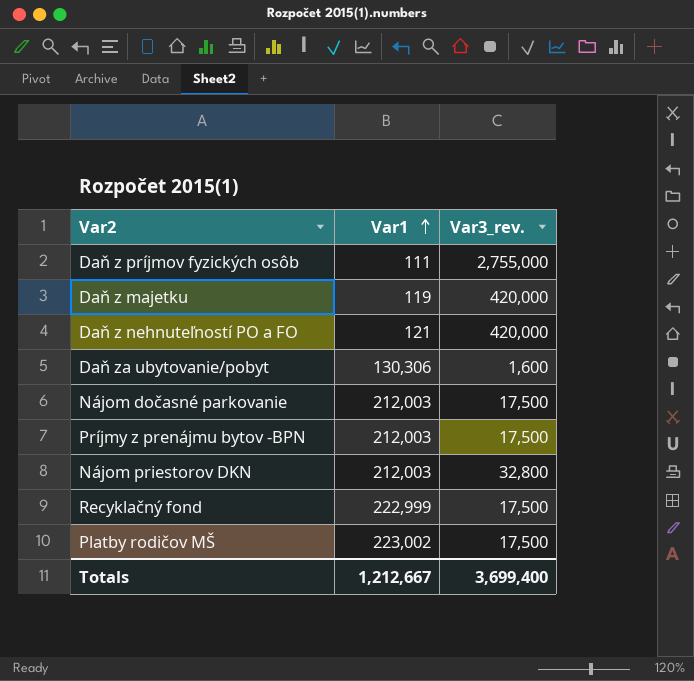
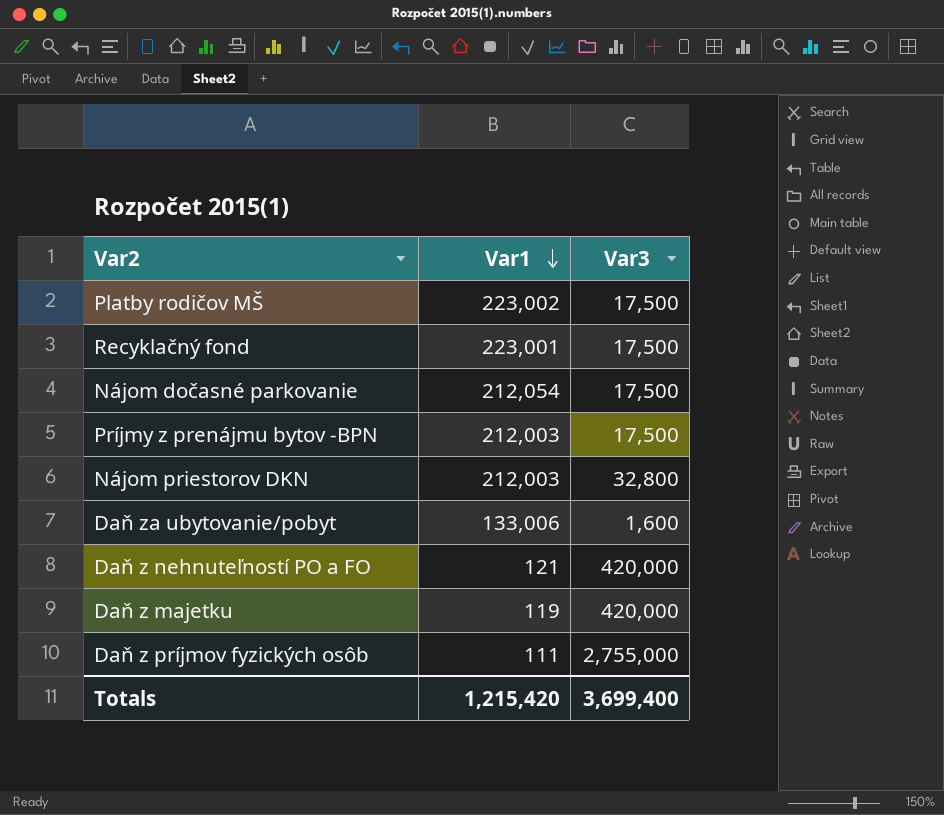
row order: Var1 ascending -> Var1 descending
column name: Var3_rev. -> Var3
Recyklačný fond | Var1: 222,999 -> 223,001
Nájom dočasné parkovanie | Var1: 212,003 -> 212,054
Daň za ubytovanie/pobyt | Var1: 130,306 -> 133,006
Totals | Var1: 1,212,667 -> 1,215,420

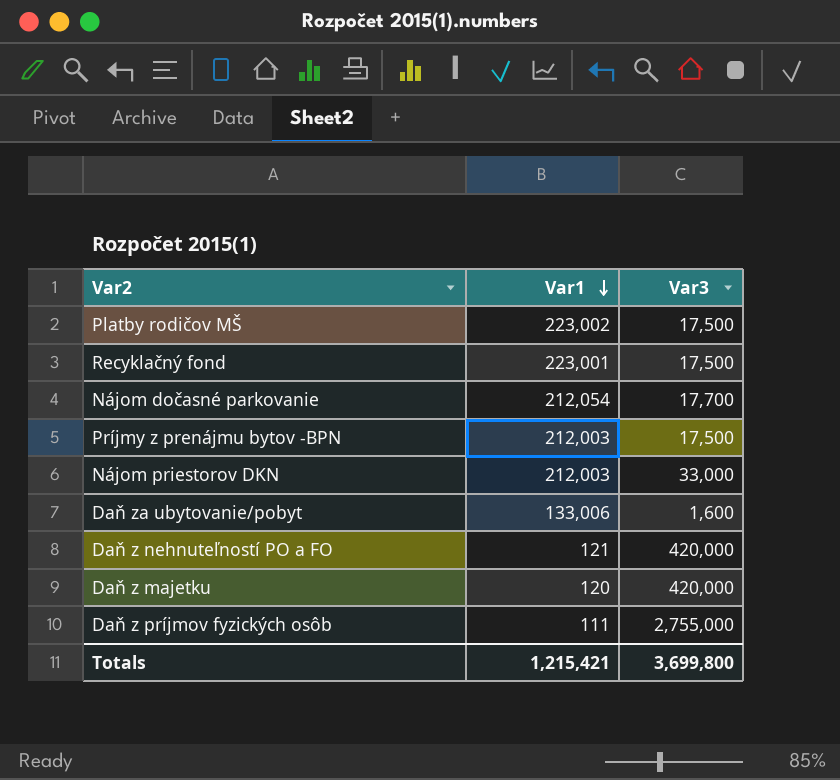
Nájom dočasné parkovanie | Var3: 17,500 -> 17,700
Nájom priestorov DKN | Var3: 32,800 -> 33,000
Daň z majetku | Var1: 119 -> 120
Totals | Var1: 1,215,420 -> 1,215,421
Totals | Var3: 3,699,400 -> 3,699,800

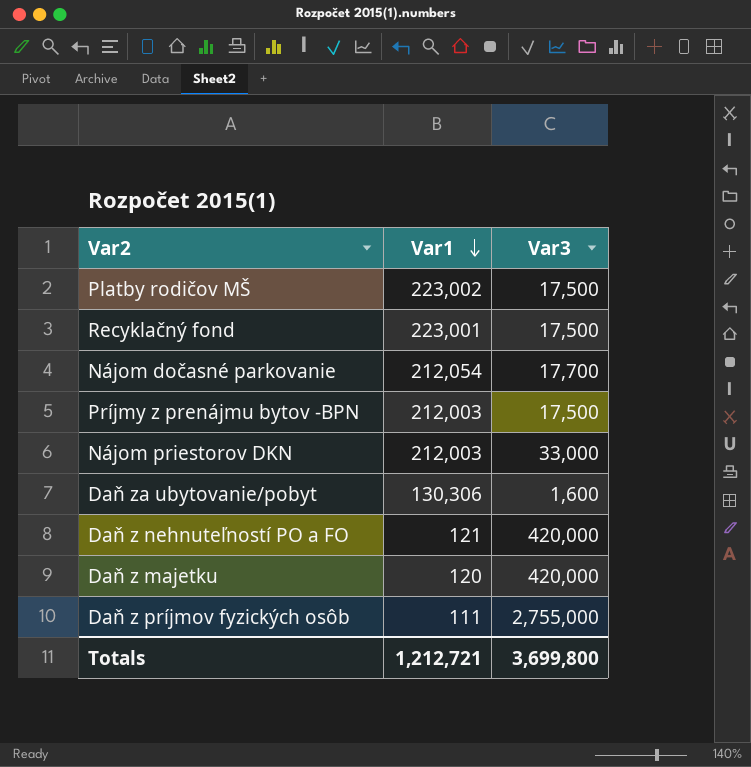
Daň za ubytovanie/pobyt | Var1: 133,006 -> 130,306
Totals | Var1: 1,215,421 -> 1,212,721

